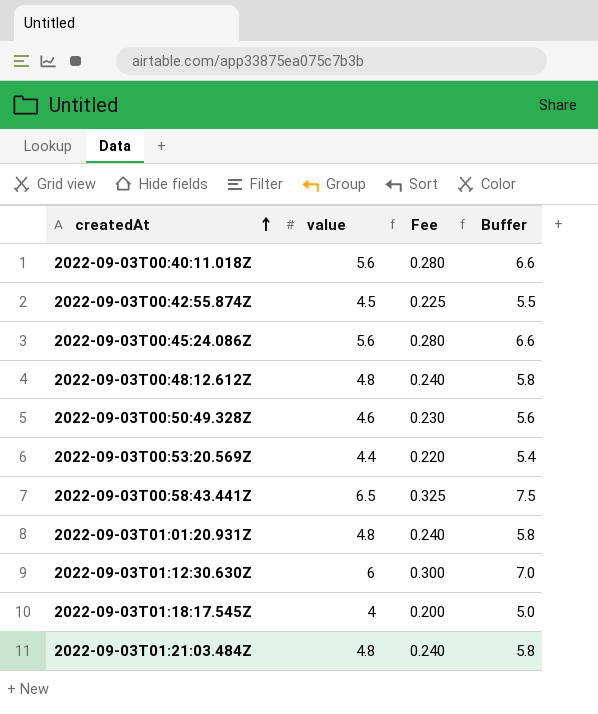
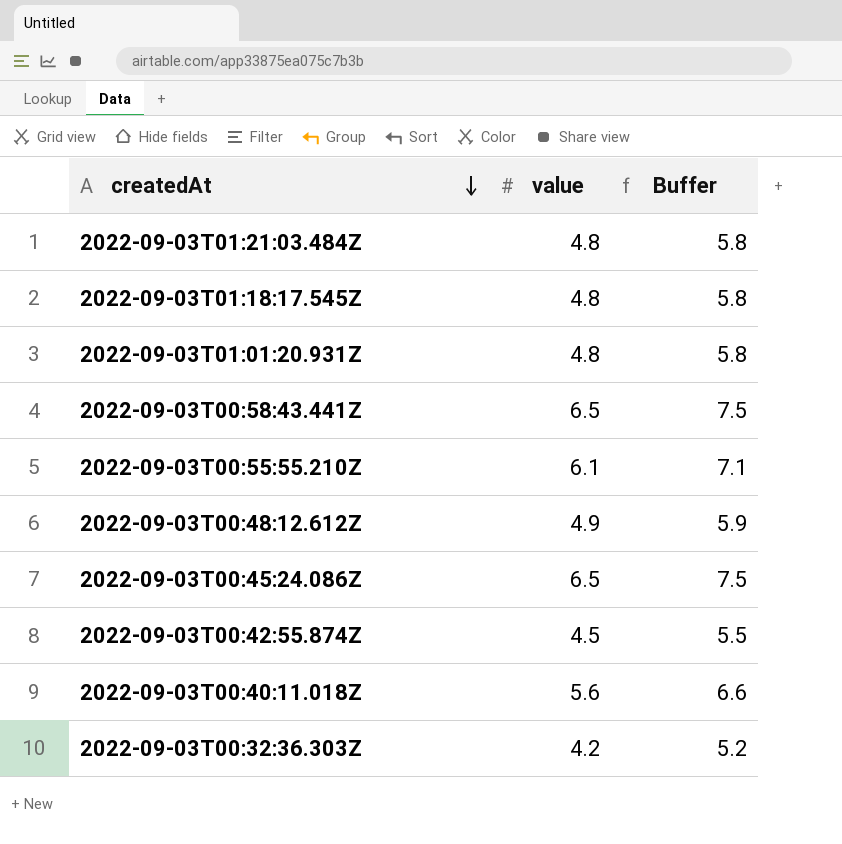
row order: createdAt ascending -> createdAt descending
column Fee | formula: [value] * 0.05 -> none
row 2022-09-03T00:50:49.328Z: 4.6 | 0.230 | 5.6 -> none
row 2022-09-03T00:53:20.569Z: 4.4 | 0.220 | 5.4 -> none
row 2022-09-03T01:12:30.630Z: 6 | 0.300 | 7.0 -> none
2022-09-03T01:18:17.545Z | value: 4 -> 4.8
2022-09-03T01:18:17.545Z | Buffer: 5.0 -> 5.8
row 2022-09-03T00:55:55.210Z: none -> 6.1 | 7.1
2022-09-03T00:48:12.612Z | value: 4.8 -> 4.9
2022-09-03T00:48:12.612Z | Buffer: 5.8 -> 5.9
2022-09-03T00:45:24.086Z | value: 5.6 -> 6.5
2022-09-03T00:45:24.086Z | Buffer: 6.6 -> 7.5
row 2022-09-03T00:32:36.303Z: none -> 4.2 | 5.2

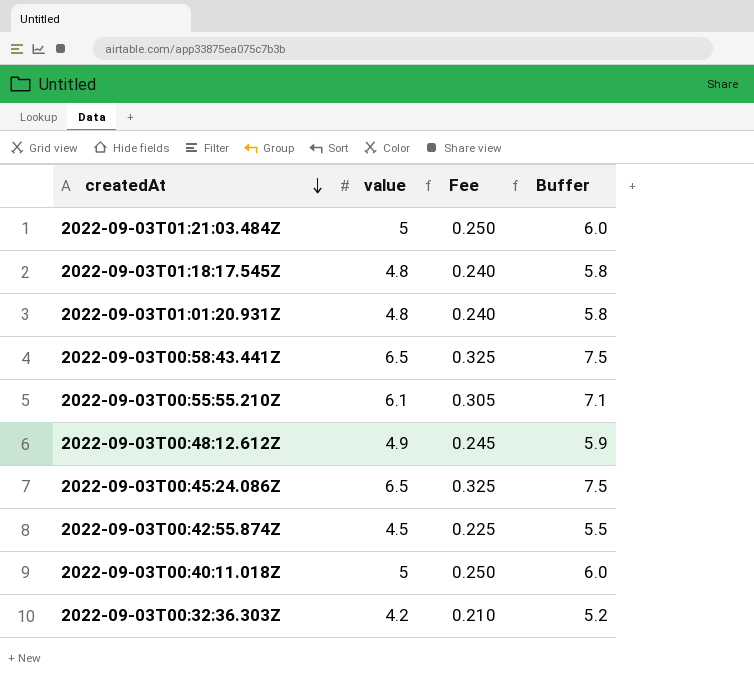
column Fee | formula: none -> [value] * 0.05
2022-09-03T01:21:03.484Z | value: 4.8 -> 5
2022-09-03T01:21:03.484Z | Buffer: 5.8 -> 6.0
2022-09-03T00:40:11.018Z | value: 5.6 -> 5
2022-09-03T00:40:11.018Z | Buffer: 6.6 -> 6.0

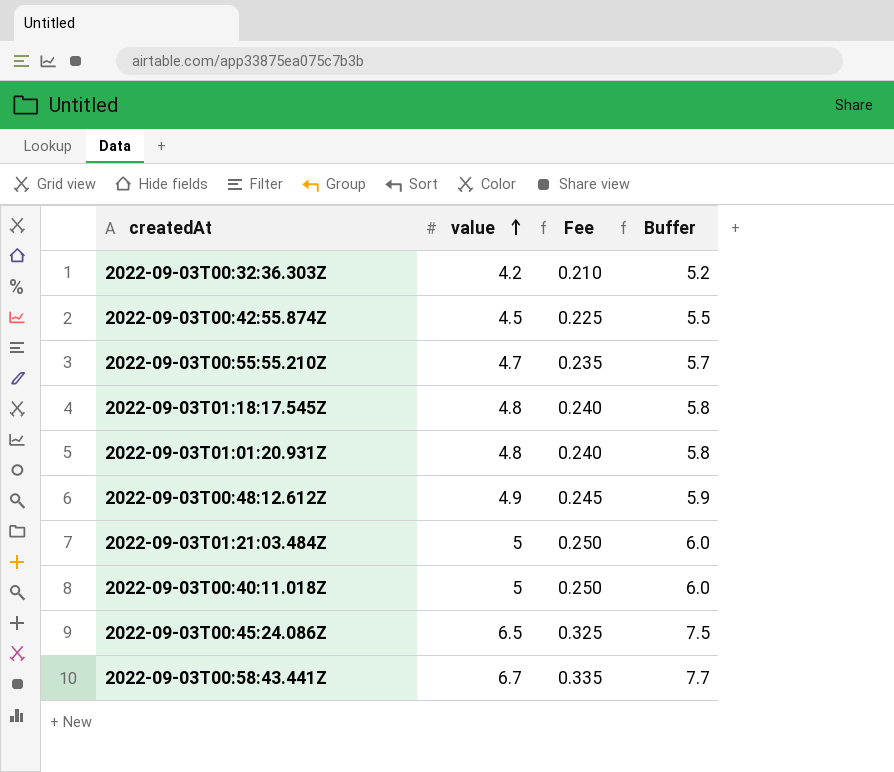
row order: createdAt descending -> value ascending
2022-09-03T00:55:55.210Z | value: 6.1 -> 4.7
2022-09-03T00:55:55.210Z | Fee: 0.305 -> 0.235
2022-09-03T00:55:55.210Z | Buffer: 7.1 -> 5.7
2022-09-03T00:58:43.441Z | value: 6.5 -> 6.7
2022-09-03T00:58:43.441Z | Fee: 0.325 -> 0.335
2022-09-03T00:58:43.441Z | Buffer: 7.5 -> 7.7

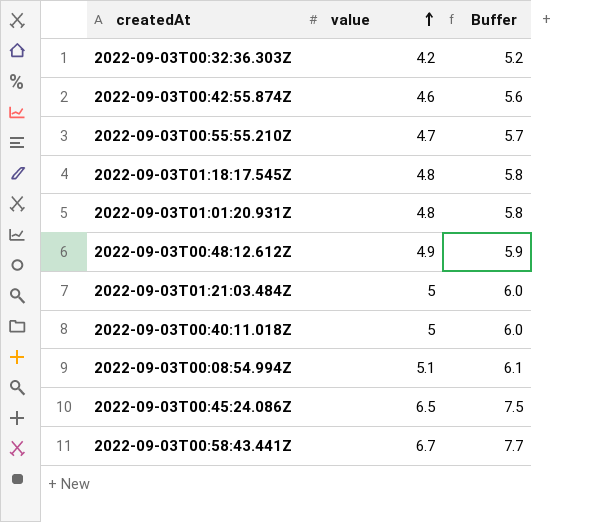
column Fee | formula: [value] * 0.05 -> none
2022-09-03T00:42:55.874Z | value: 4.5 -> 4.6
2022-09-03T00:42:55.874Z | Buffer: 5.5 -> 5.6
row 2022-09-03T00:08:54.994Z: none -> 5.1 | 6.1

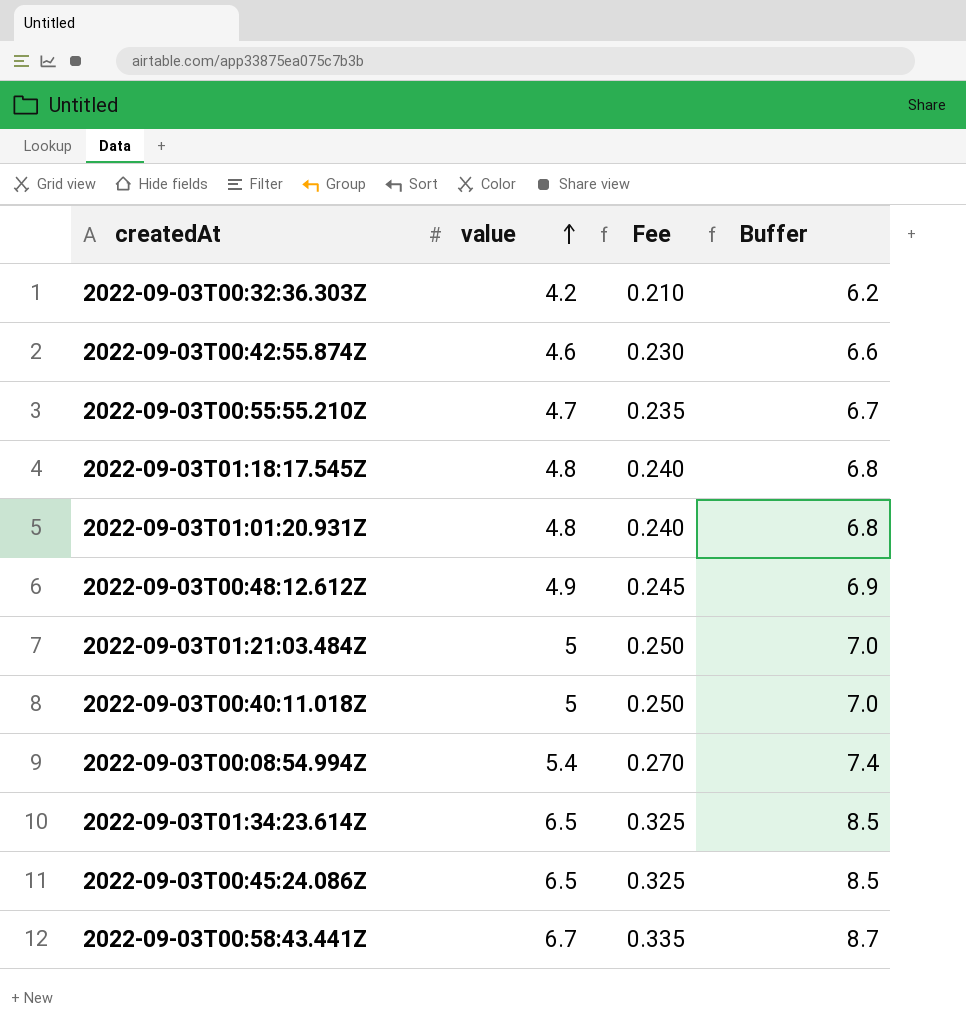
column Fee | formula: none -> [value] * 0.05
column Buffer | formula: [value] + 1 -> [value] + 2
2022-09-03T00:08:54.994Z | value: 5.1 -> 5.4
row 2022-09-03T01:34:23.614Z: none -> 6.5 | 0.325 | 8.5

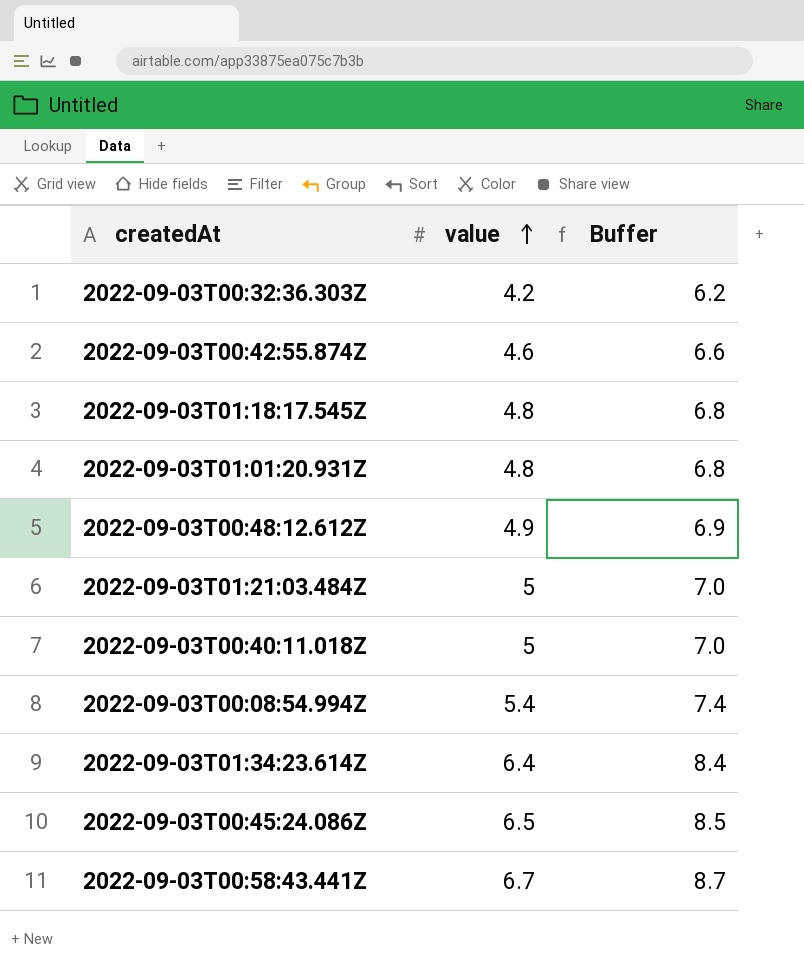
column Fee | formula: [value] * 0.05 -> none
row 2022-09-03T00:55:55.210Z: 4.7 | 0.235 | 6.7 -> none
2022-09-03T01:34:23.614Z | value: 6.5 -> 6.4
2022-09-03T01:34:23.614Z | Buffer: 8.5 -> 8.4

